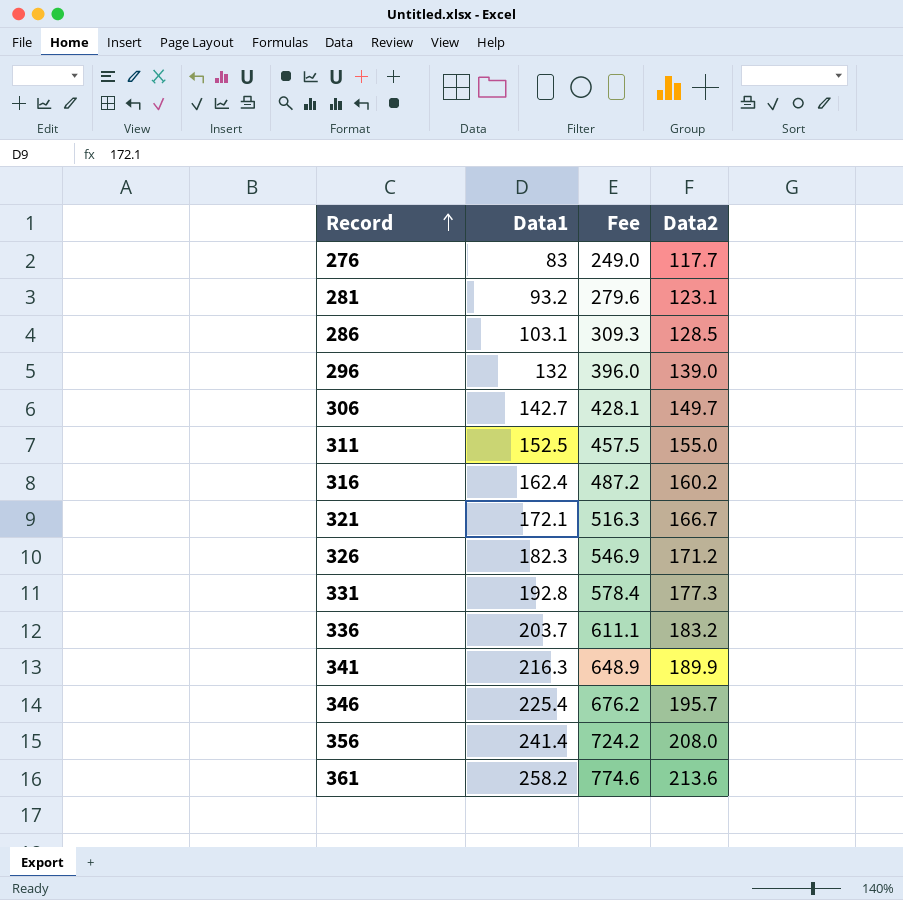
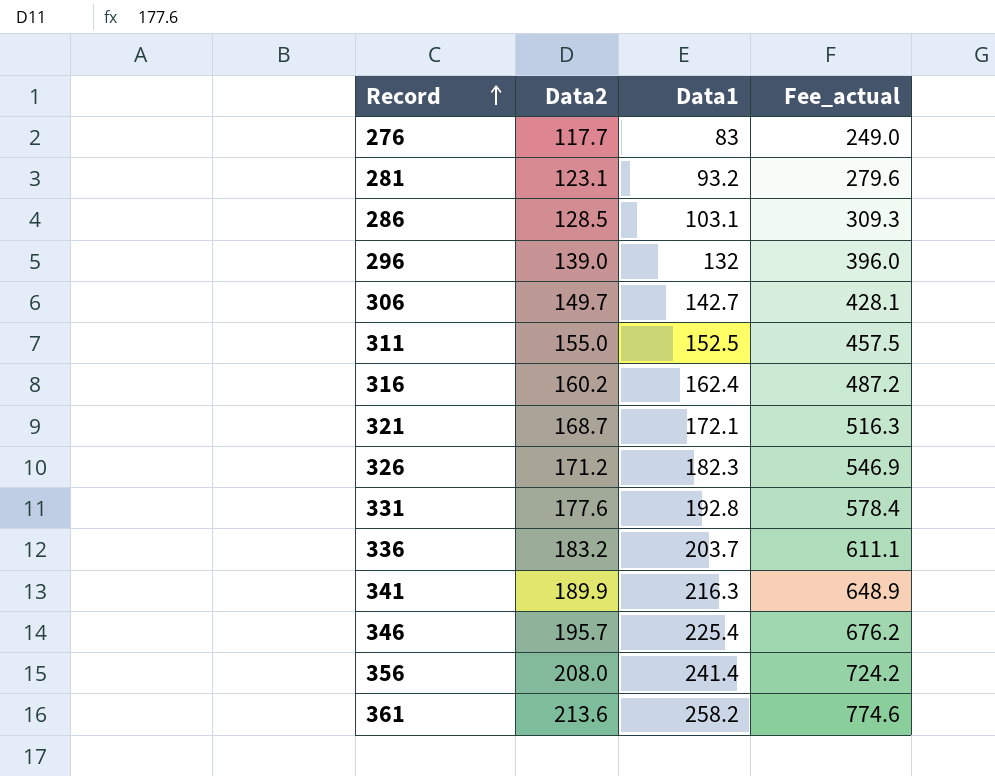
column Data2 | position: 4 -> 2
column name: Fee -> Fee_actual
321 | Data2: 166.7 -> 168.7
331 | Data2: 177.3 -> 177.6

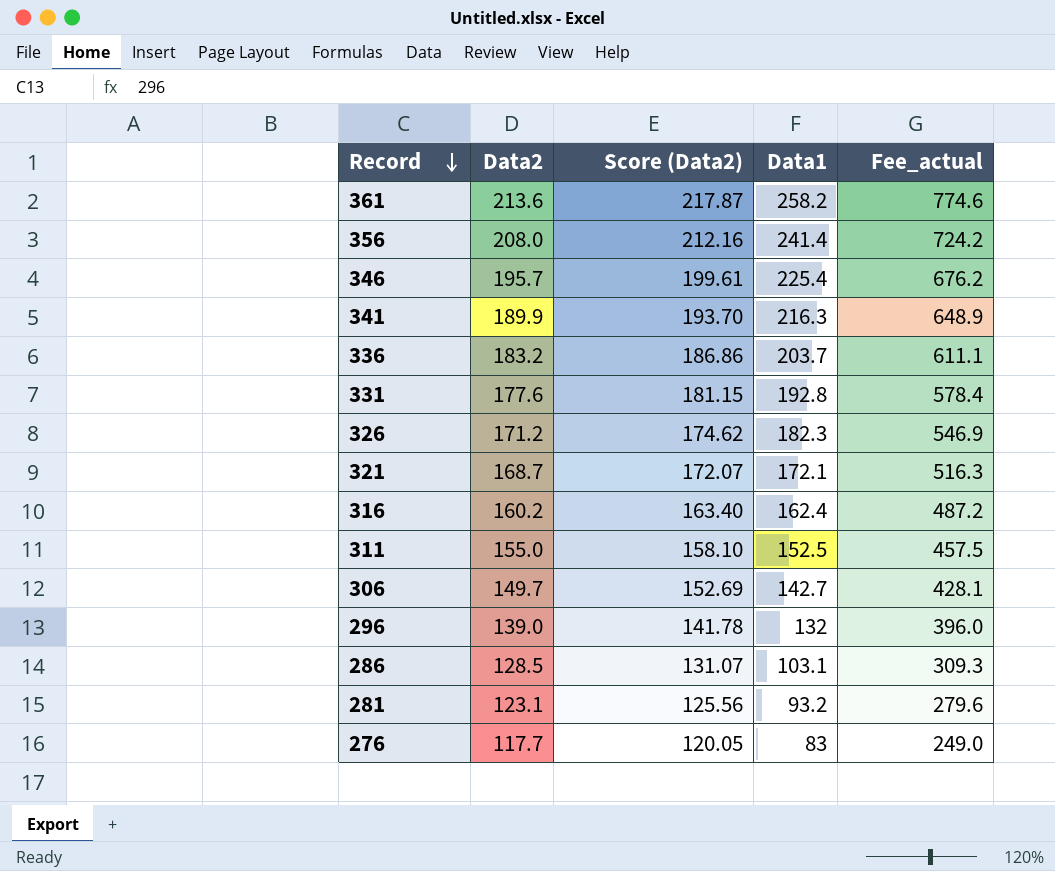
row order: Record ascending -> Record descending
column Score (Data2) | formula: none -> [Data2] * 1.02

